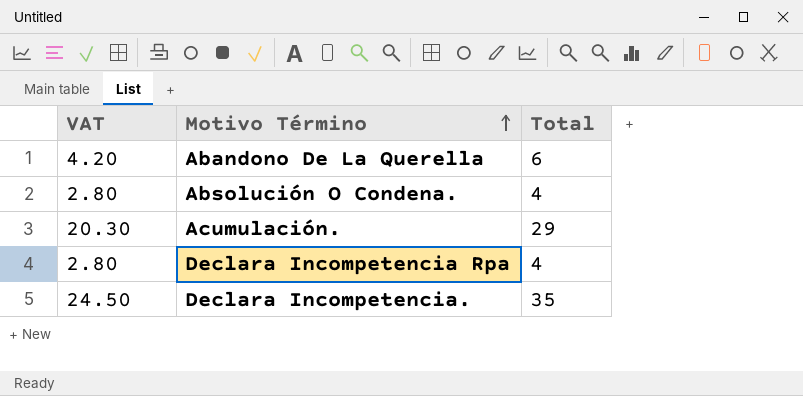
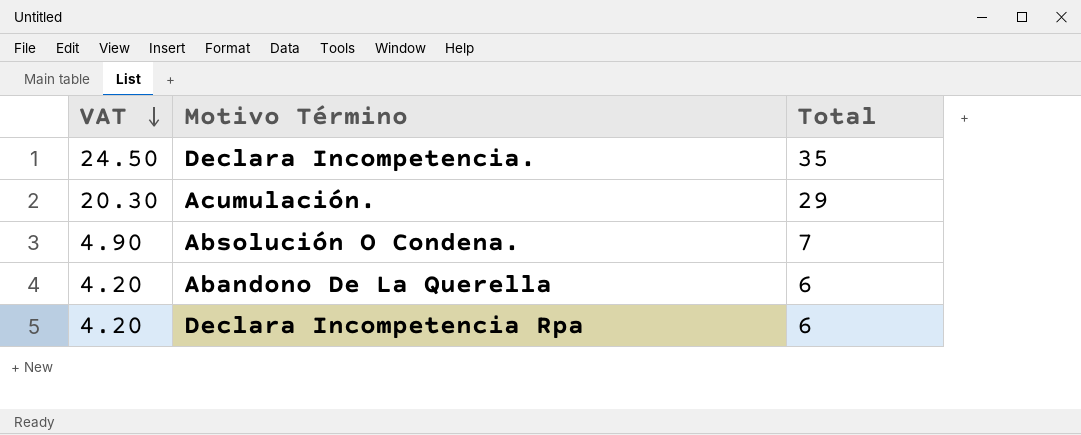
row order: Motivo Término ascending -> VAT descending
Absolución O Condena. | VAT: 2.80 -> 4.90
Absolución O Condena. | Total: 4 -> 7
Declara Incompetencia Rpa | VAT: 2.80 -> 4.20
Declara Incompetencia Rpa | Total: 4 -> 6

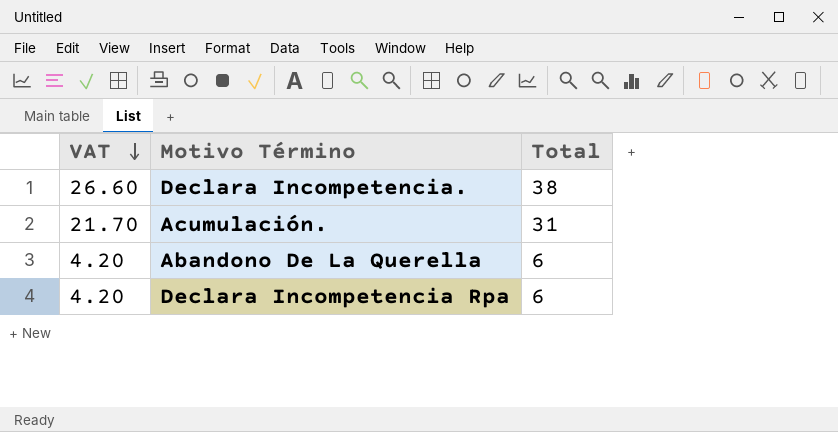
row Absolución O Condena.: 4.90 | 7 -> none
Declara Incompetencia. | VAT: 24.50 -> 26.60
Declara Incompetencia. | Total: 35 -> 38
Acumulación. | VAT: 20.30 -> 21.70
Acumulación. | Total: 29 -> 31

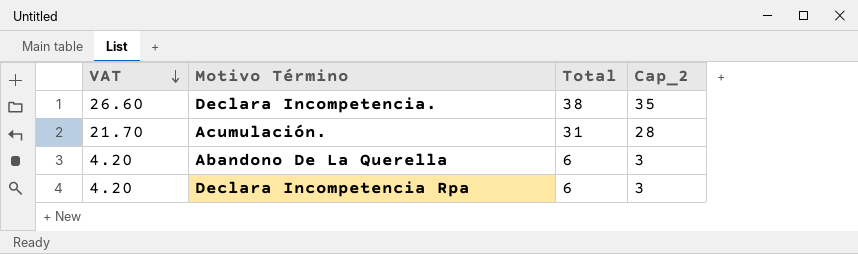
column Cap_2 | formula: none -> [Total] - 3

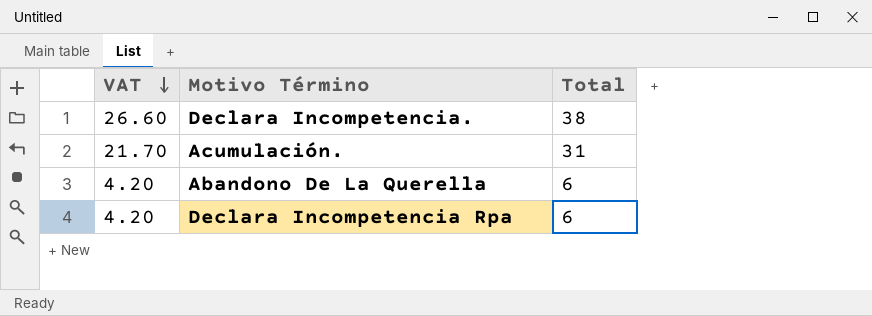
column Cap_2 | formula: [Total] - 3 -> none

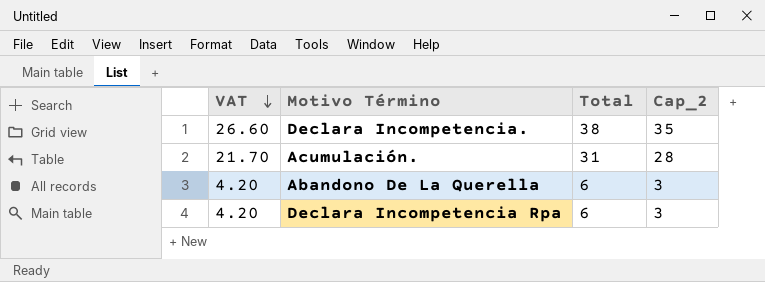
column Cap_2 | formula: none -> [Total] - 3

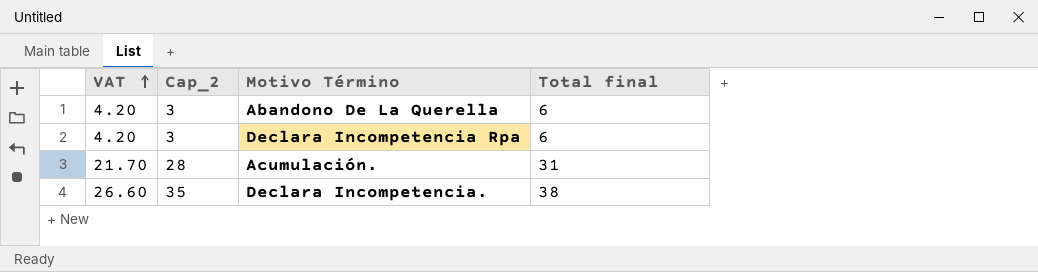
row order: VAT descending -> VAT ascending
column Cap_2 | position: 4 -> 2
column name: Total -> Total final

